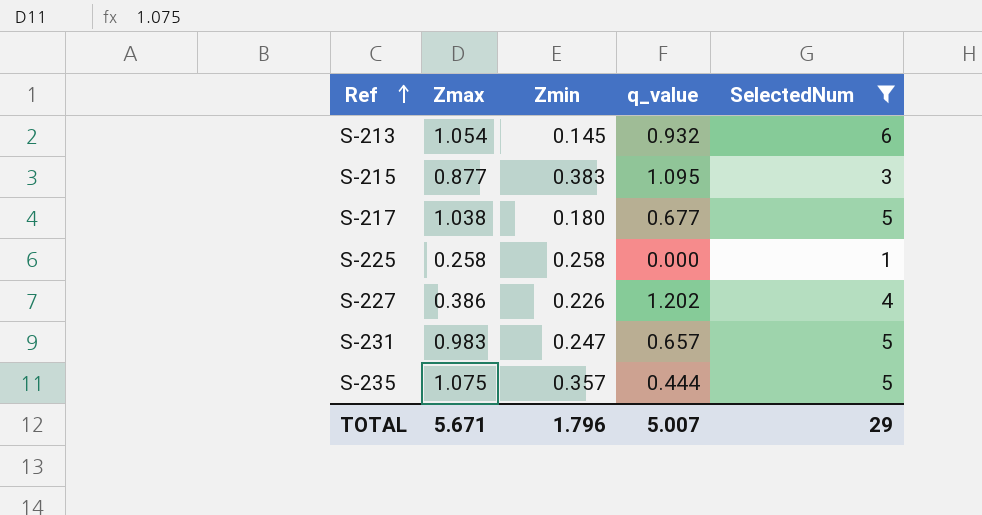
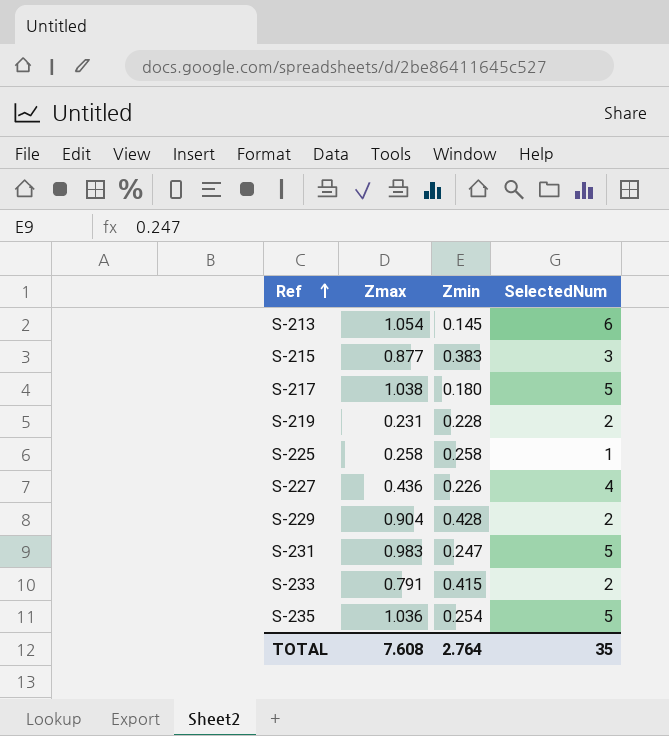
filter: SelectedNum != 2 -> none
column q_value | position: 4 -> none
S-227 | Zmax: 0.386 -> 0.436
S-235 | Zmax: 1.075 -> 1.036
S-235 | Zmin: 0.357 -> 0.254
TOTAL | Zmax: 5.671 -> 7.608
TOTAL | Zmin: 1.796 -> 2.764
TOTAL | SelectedNum: 29 -> 35

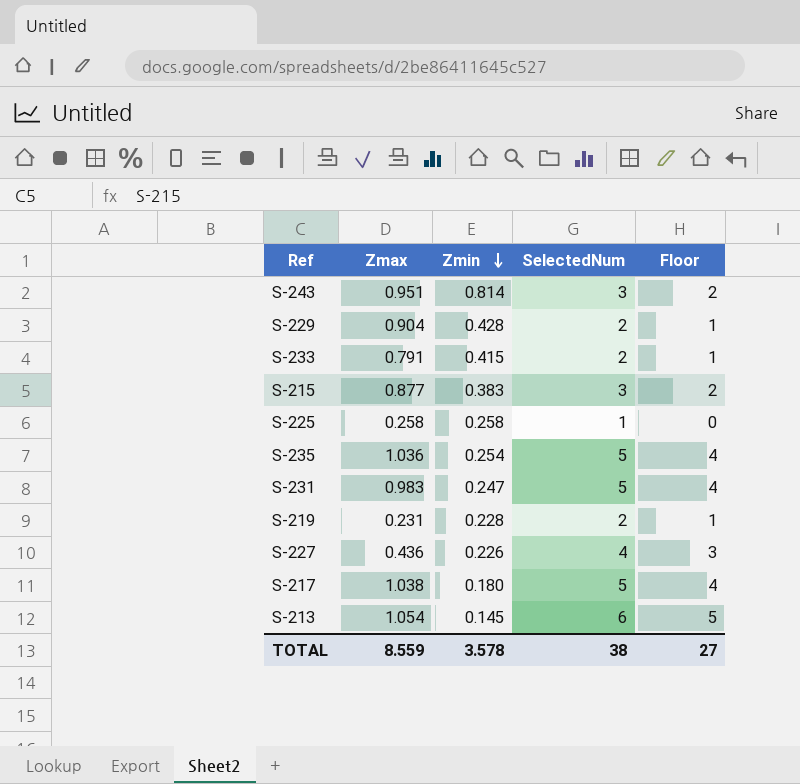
row order: Ref ascending -> Zmin descending
column Floor | formula: none -> [SelectedNum] - 1
row S-243: none -> 0.951 | 0.814 | 3 | 2
TOTAL | Zmax: 7.608 -> 8.559
TOTAL | Zmin: 2.764 -> 3.578
TOTAL | SelectedNum: 35 -> 38

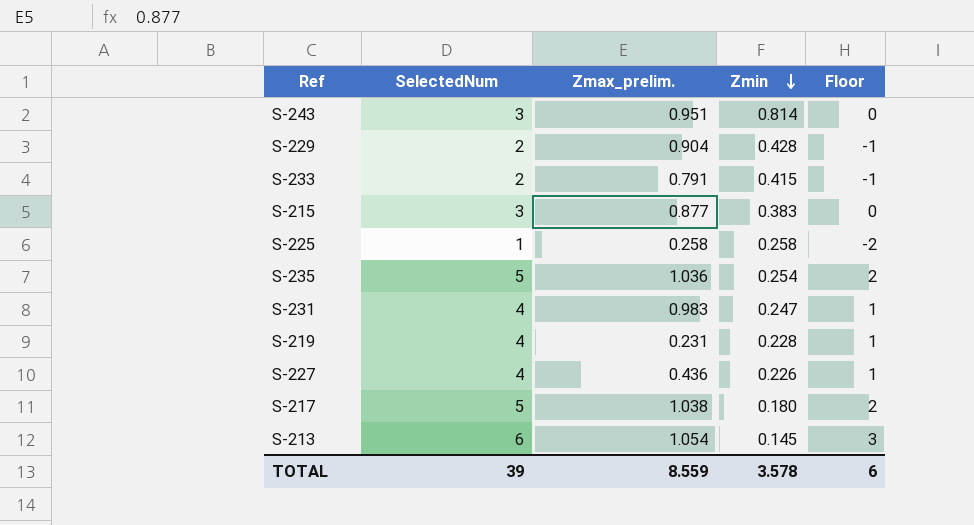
column SelectedNum | position: 4 -> 2
column name: Zmax -> Zmax_prelim.
column Floor | formula: [SelectedNum] - 1 -> [SelectedNum] - 3
S-231 | SelectedNum: 5 -> 4
S-219 | SelectedNum: 2 -> 4
TOTAL | SelectedNum: 38 -> 39
TOTAL | Floor: 27 -> 6

